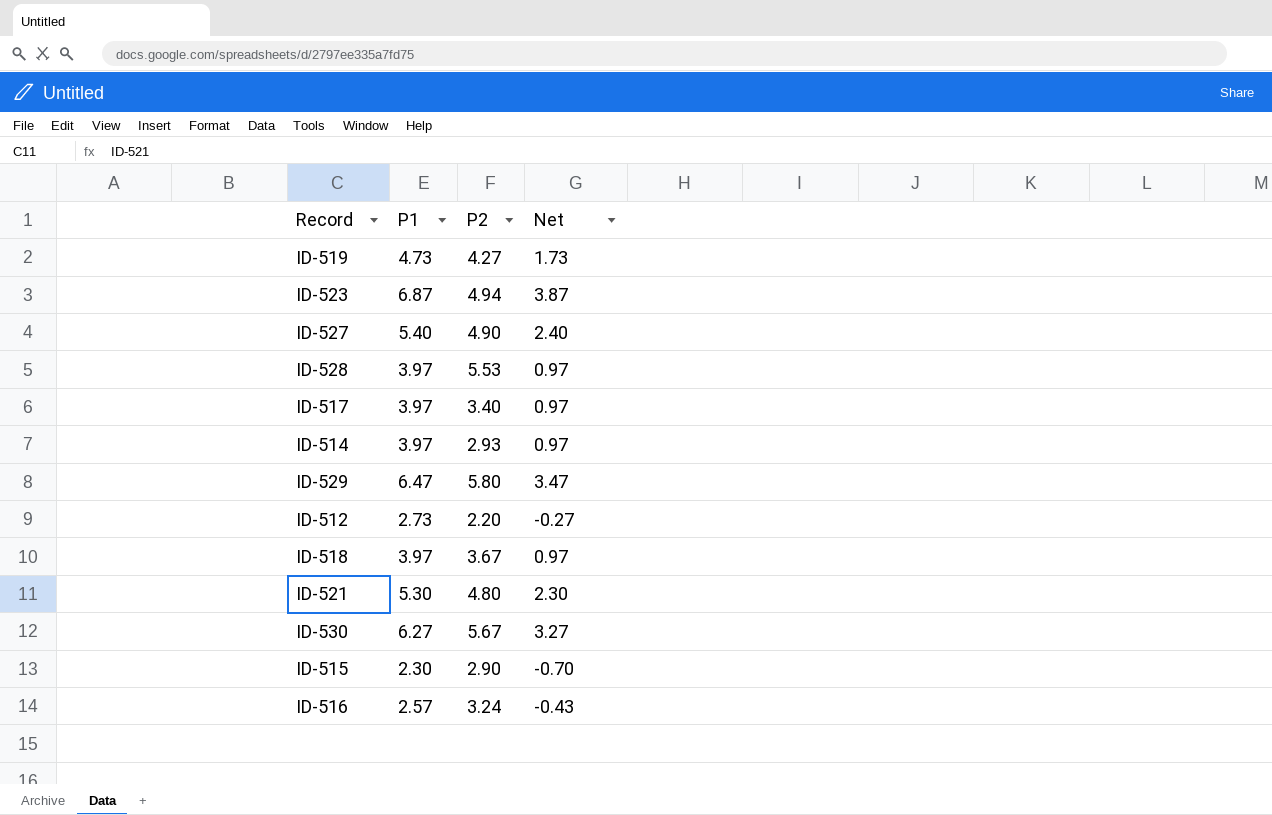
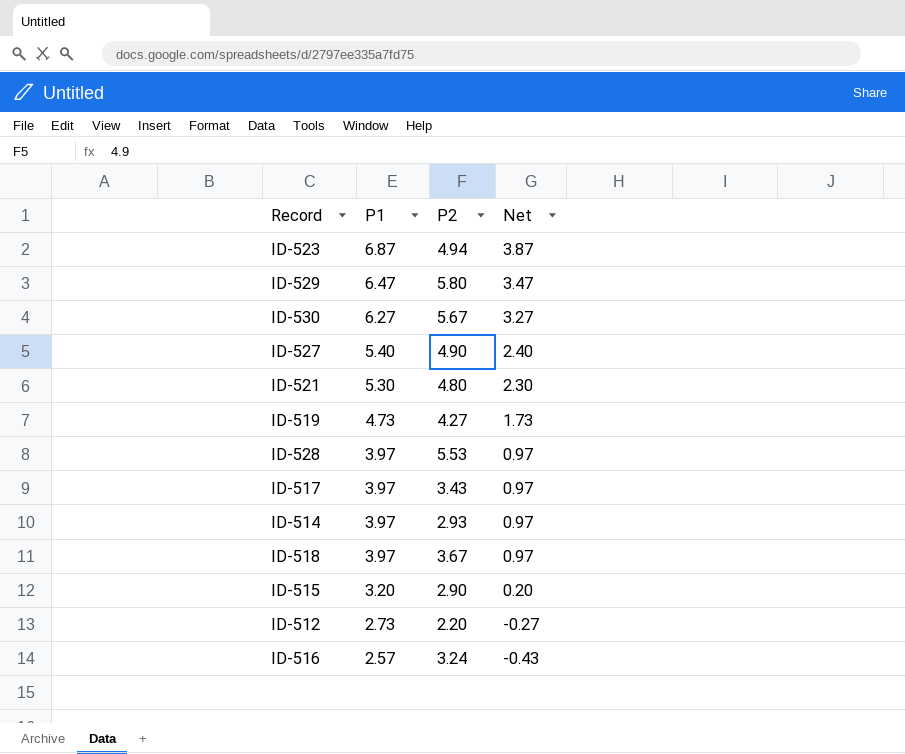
row order: none -> P1 descending
ID-517 | P2: 3.40 -> 3.43
ID-515 | P1: 2.30 -> 3.20
ID-515 | Net: -0.70 -> 0.20

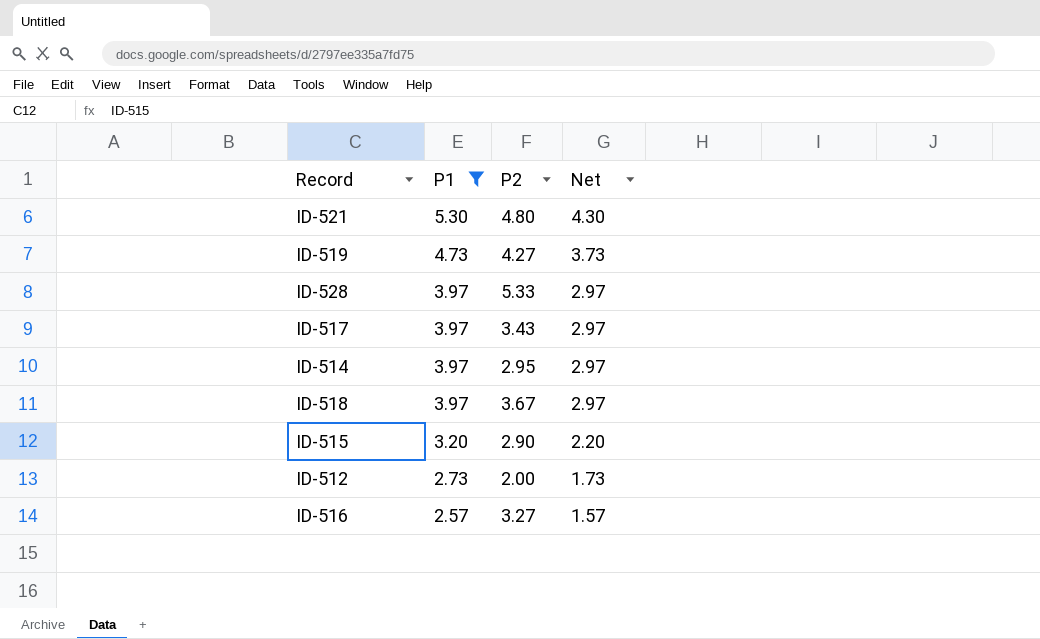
filter: none -> P1 <= 5.30
column Net | formula: [P1] - 3 -> [P1] - 1
ID-528 | P2: 5.53 -> 5.33
ID-514 | P2: 2.93 -> 2.95
ID-512 | P2: 2.20 -> 2.00
ID-516 | P2: 3.24 -> 3.27

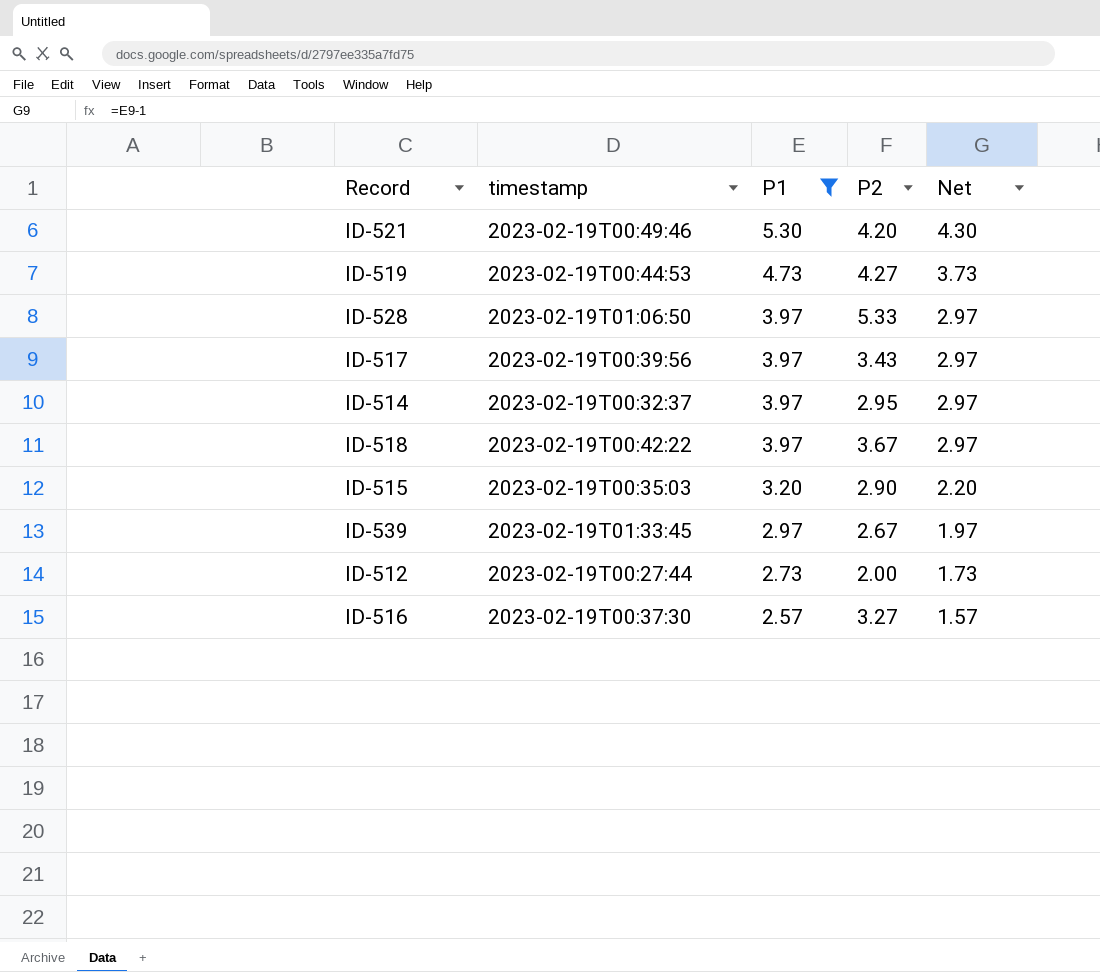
column timestamp | position: none -> 2
ID-521 | P2: 4.80 -> 4.20
row ID-539: none -> 2023-02-19T01:33:45 | 2.97 | 2.67 | 1.97

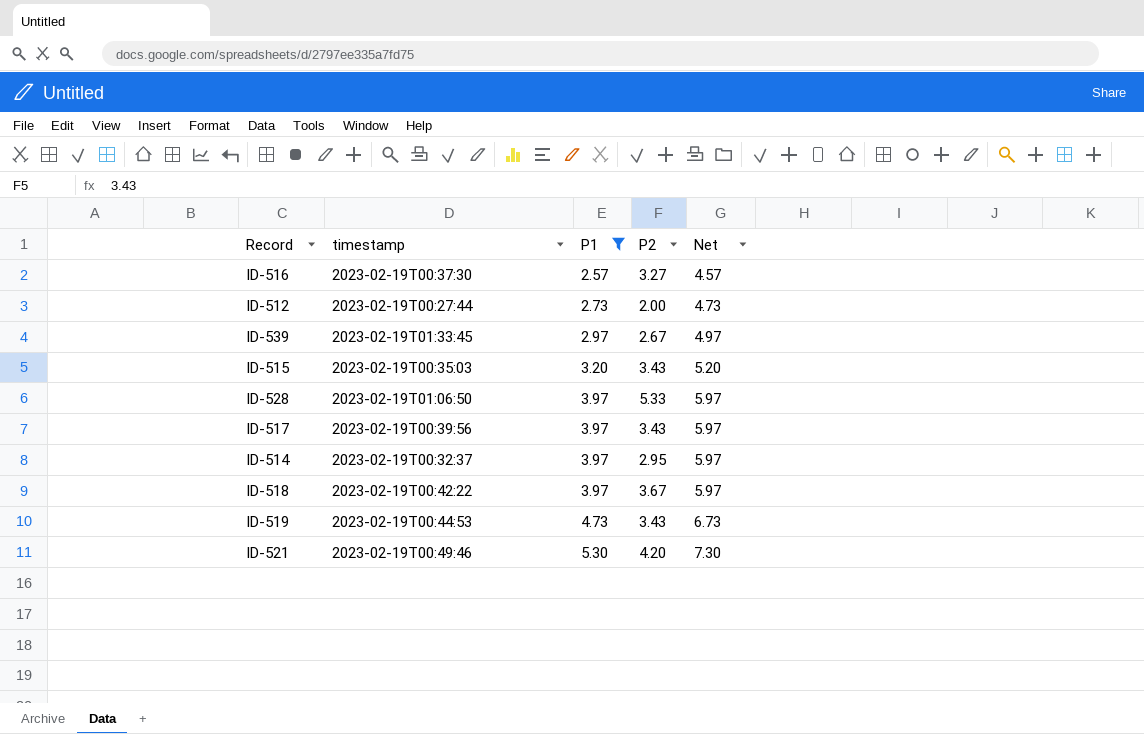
row order: P1 descending -> P1 ascending
column Net | formula: [P1] - 1 -> [P1] + 2
ID-515 | P2: 2.90 -> 3.43
ID-519 | P2: 4.27 -> 3.43

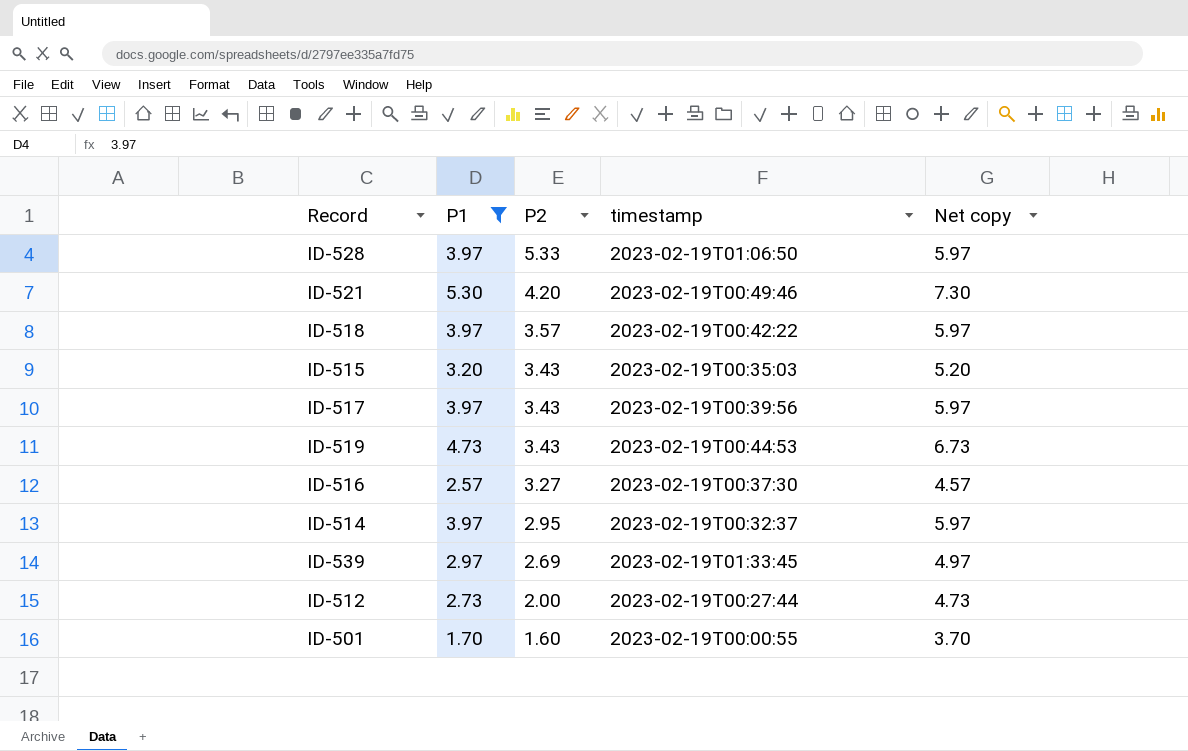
row order: P1 ascending -> P2 descending
column timestamp | position: 2 -> 4
column name: Net -> Net copy
ID-518 | P2: 3.67 -> 3.57
ID-539 | P2: 2.67 -> 2.69
row ID-501: none -> 1.70 | 1.60 | 2023-02-19T00:00:55 | 3.70

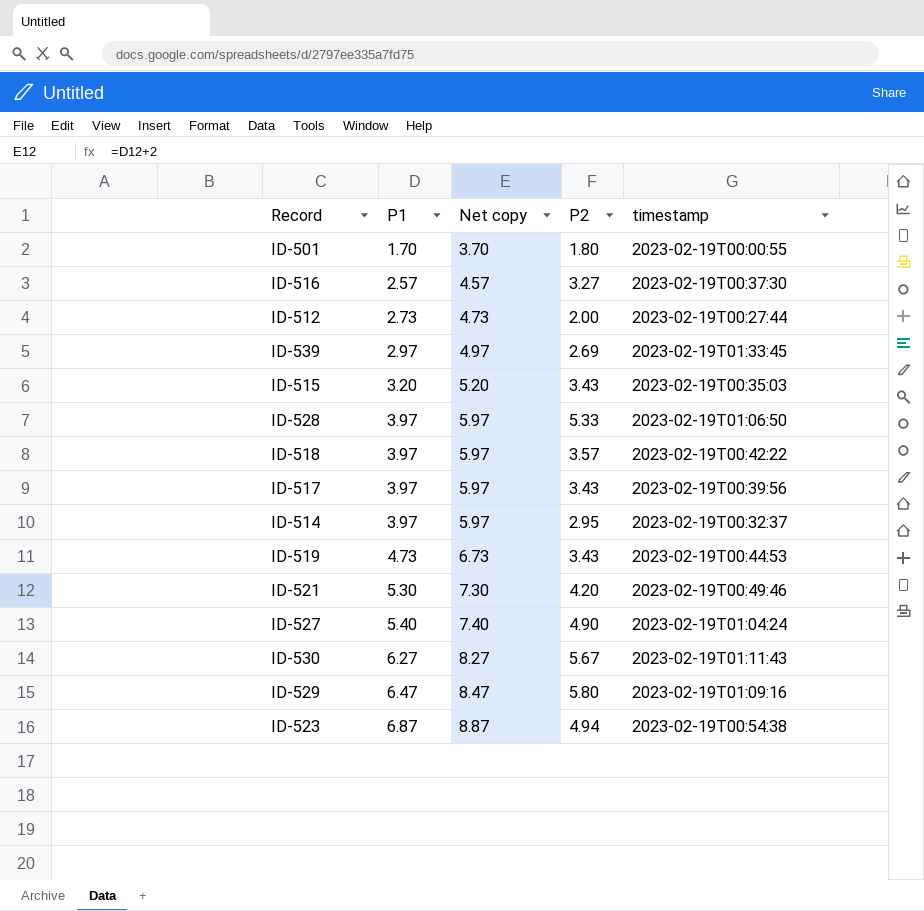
filter: P1 <= 5.30 -> none
row order: P2 descending -> P1 ascending
column Net copy | position: 5 -> 3
ID-501 | P2: 1.60 -> 1.80

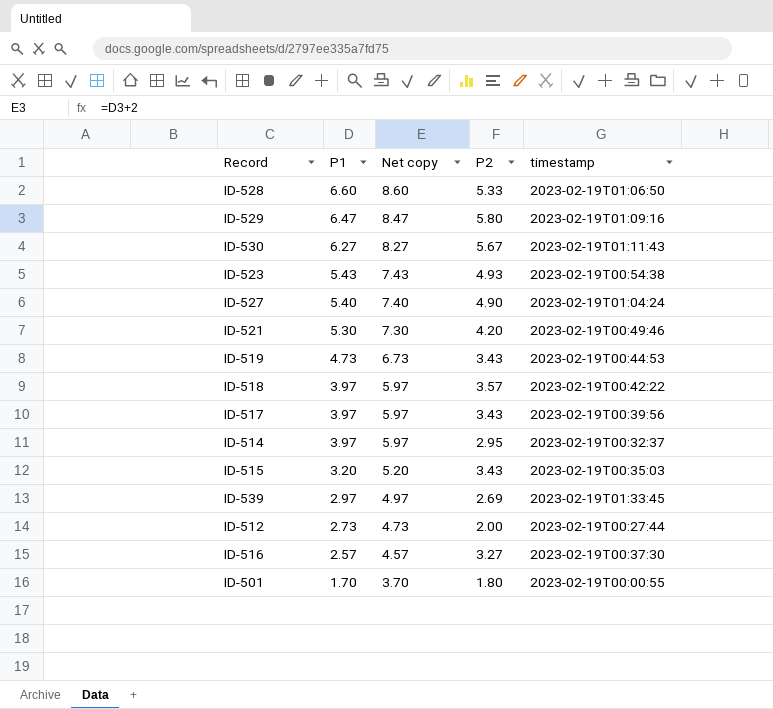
row order: P1 ascending -> P1 descending
ID-528 | P1: 3.97 -> 6.60
ID-528 | Net copy: 5.97 -> 8.60
ID-523 | P1: 6.87 -> 5.43
ID-523 | Net copy: 8.87 -> 7.43
ID-523 | P2: 4.94 -> 4.93

